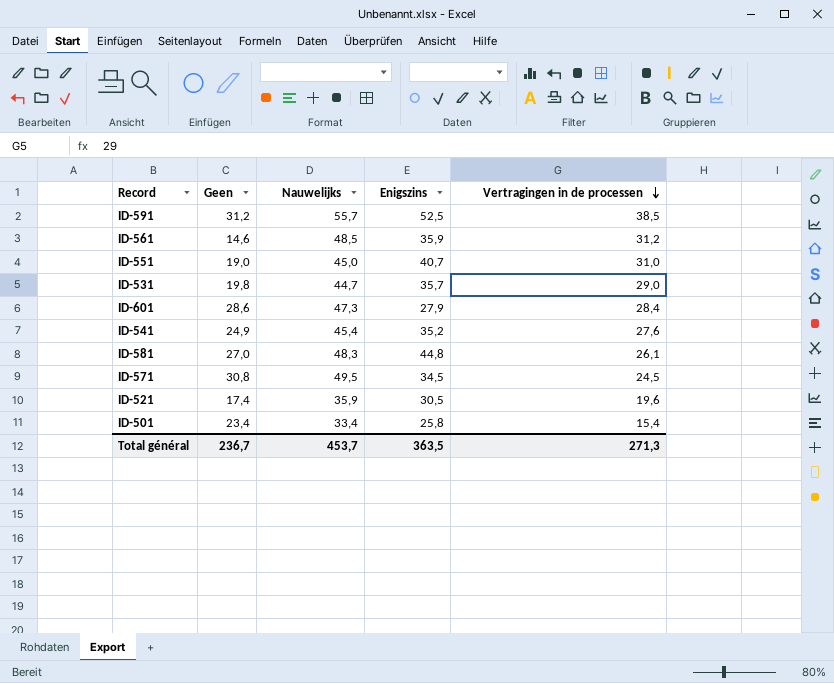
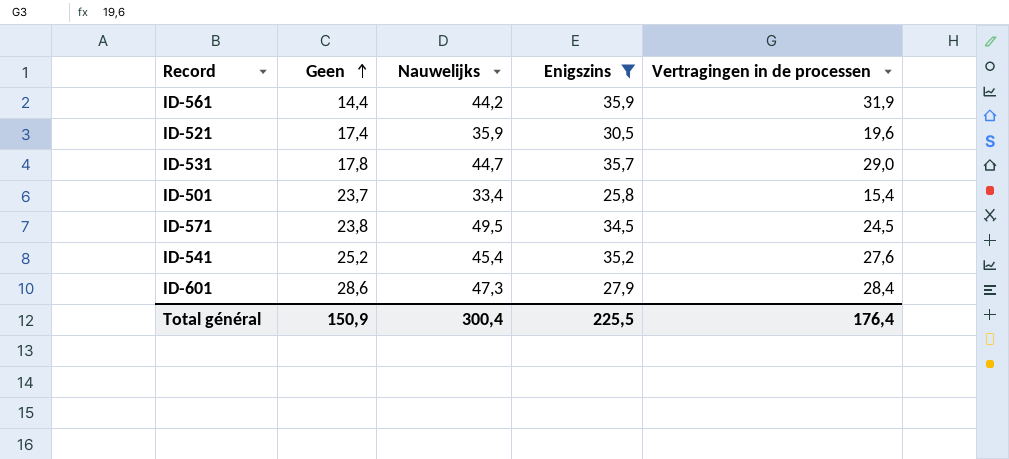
filter: none -> Enigszins <= 35,9
row order: Vertragingen in de processen descending -> Geen ascending
ID-561 | Geen: 14,6 -> 14,4
ID-561 | Nauwelijks: 48,5 -> 44,2
ID-561 | Vertragingen in de processen: 31,2 -> 31,9
ID-531 | Geen: 19,8 -> 17,8
ID-501 | Geen: 23,4 -> 23,7
ID-571 | Geen: 30,8 -> 23,8
ID-541 | Geen: 24,9 -> 25,2
Total général | Geen: 236,7 -> 150,9
Total général | Nauwelijks: 453,7 -> 300,4
Total général | Enigszins: 363,5 -> 225,5
Total général | Vertragingen in de processen: 271,3 -> 176,4

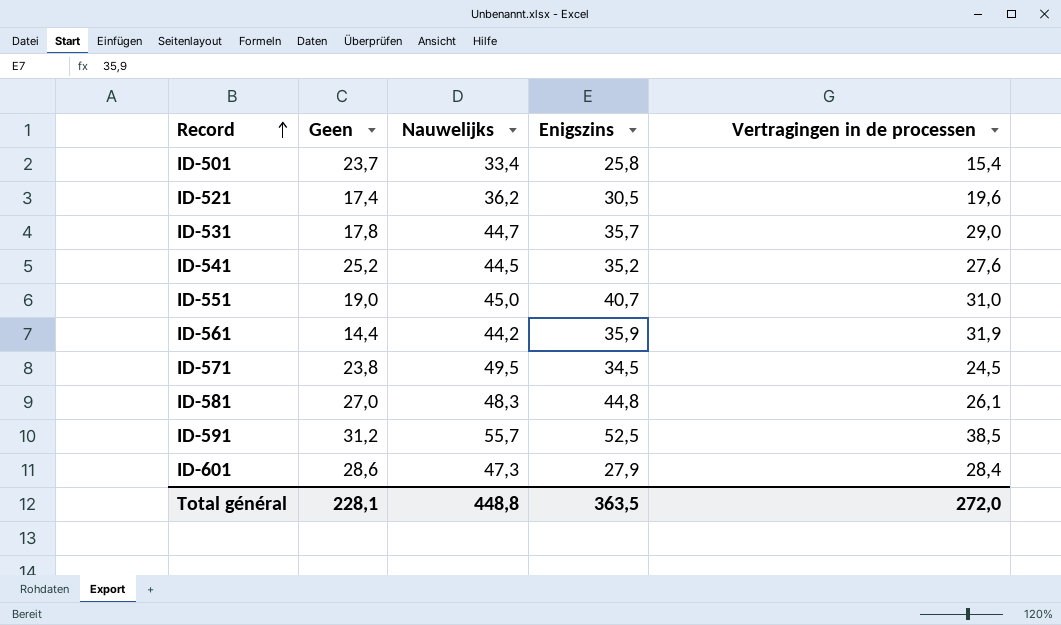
filter: Enigszins <= 35,9 -> none
row order: Geen ascending -> Record ascending
ID-521 | Nauwelijks: 35,9 -> 36,2
ID-541 | Nauwelijks: 45,4 -> 44,5
Total général | Geen: 150,9 -> 228,1
Total général | Nauwelijks: 300,4 -> 448,8
Total général | Enigszins: 225,5 -> 363,5
Total général | Vertragingen in de processen: 176,4 -> 272,0

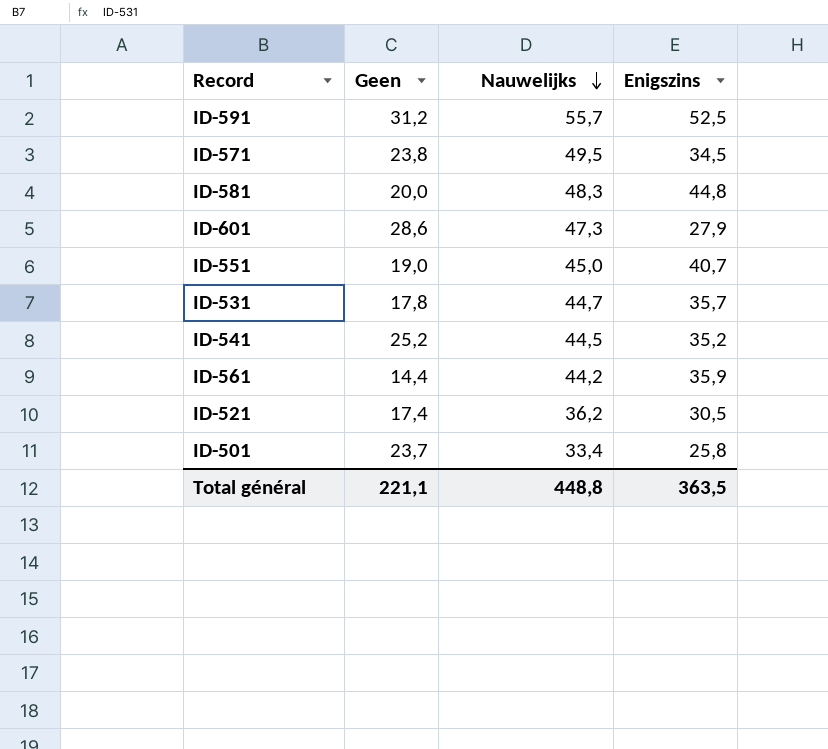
row order: Record ascending -> Nauwelijks descending
column Vertragingen in de processen | position: 5 -> none
ID-581 | Geen: 27,0 -> 20,0
Total général | Geen: 228,1 -> 221,1

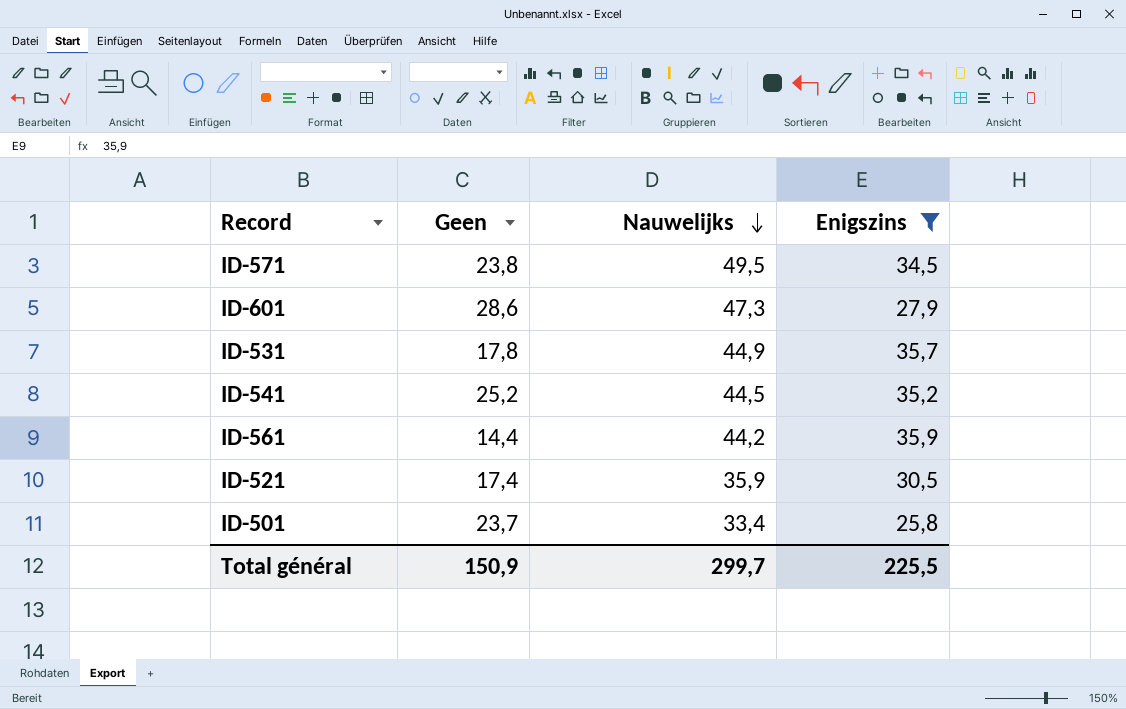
filter: none -> Enigszins <= 35,9
ID-531 | Nauwelijks: 44,7 -> 44,9
ID-521 | Nauwelijks: 36,2 -> 35,9
Total général | Geen: 221,1 -> 150,9
Total général | Nauwelijks: 448,8 -> 299,7
Total général | Enigszins: 363,5 -> 225,5

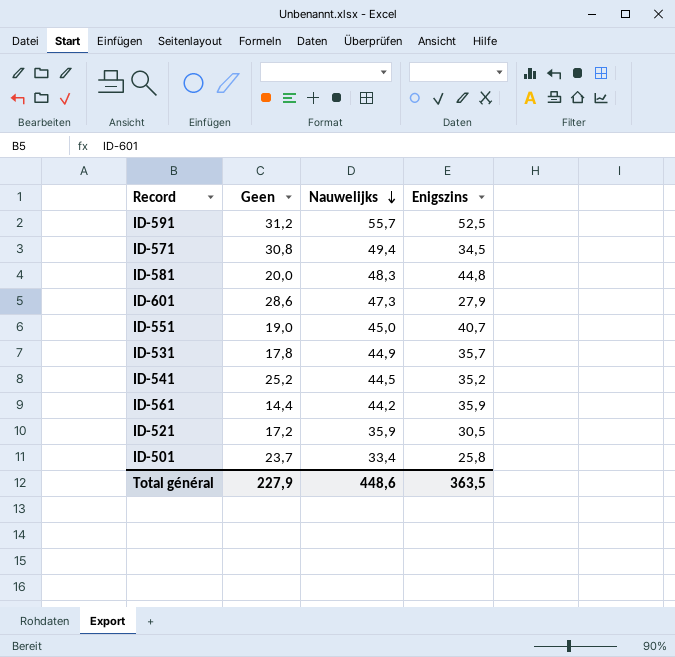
filter: Enigszins <= 35,9 -> none
ID-571 | Geen: 23,8 -> 30,8
ID-571 | Nauwelijks: 49,5 -> 49,4
ID-521 | Geen: 17,4 -> 17,2
Total général | Geen: 150,9 -> 227,9
Total général | Nauwelijks: 299,7 -> 448,6
Total général | Enigszins: 225,5 -> 363,5

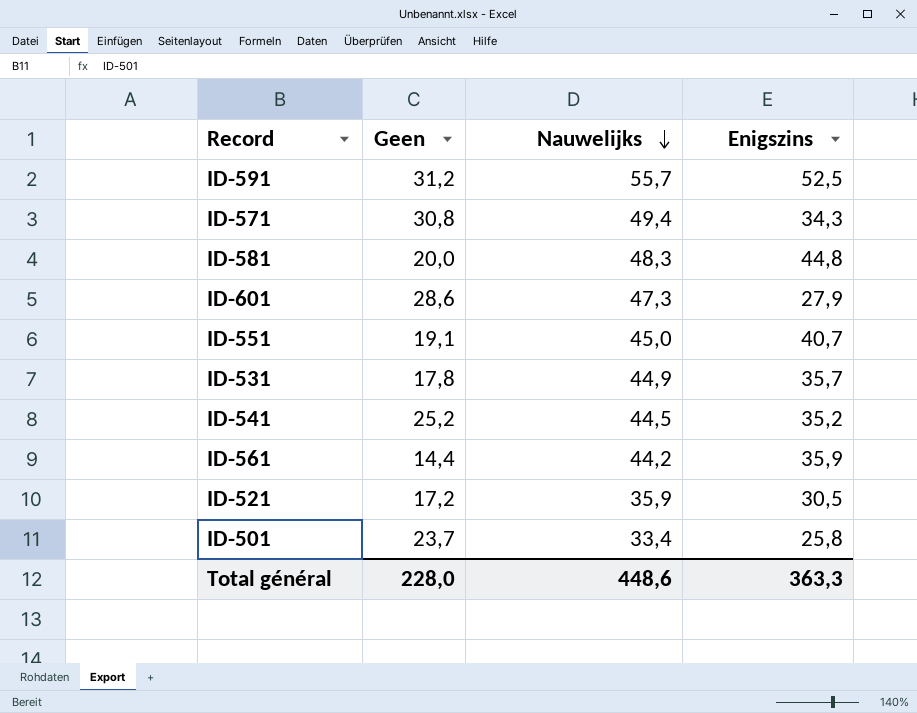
ID-571 | Enigszins: 34,5 -> 34,3
ID-551 | Geen: 19,0 -> 19,1
Total général | Geen: 227,9 -> 228,0
Total général | Enigszins: 363,5 -> 363,3

